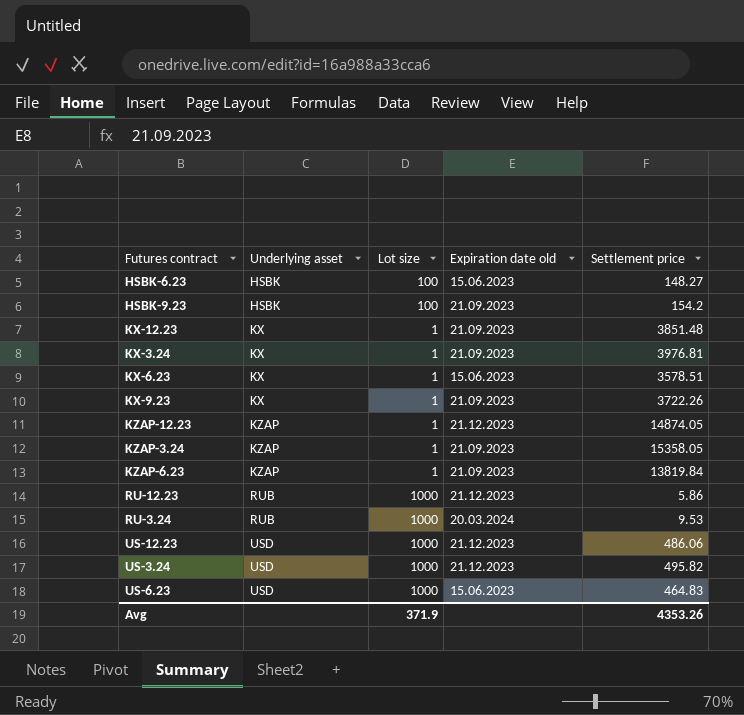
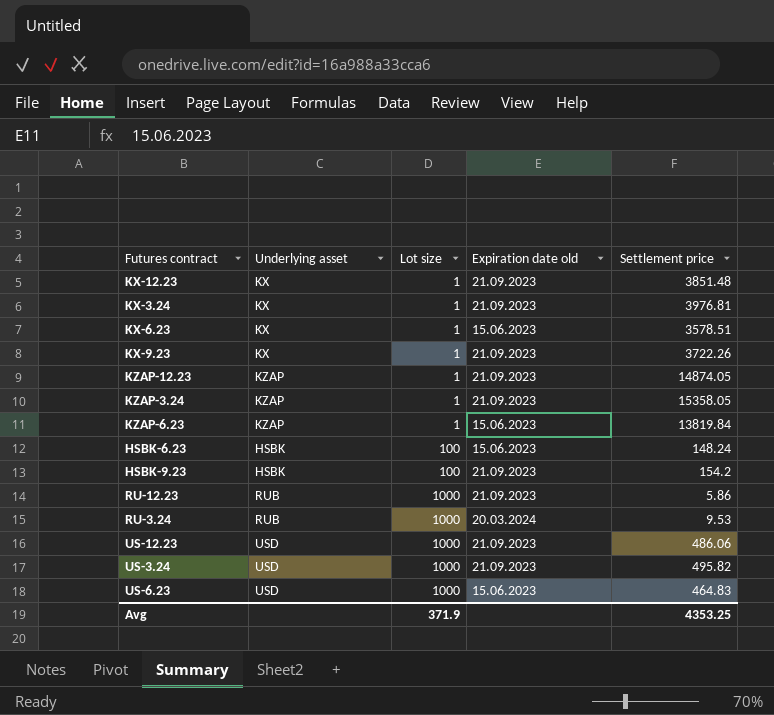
row order: Underlying asset ascending -> Lot size ascending
KZAP-12.23 | Expiration date old: 21.12.2023 -> 21.09.2023
KZAP-6.23 | Expiration date old: 21.09.2023 -> 15.06.2023
HSBK-6.23 | Settlement price: 148.27 -> 148.24
RU-12.23 | Expiration date old: 21.12.2023 -> 21.09.2023
US-12.23 | Expiration date old: 21.12.2023 -> 21.09.2023
US-3.24 | Expiration date old: 21.12.2023 -> 21.09.2023
Avg | Settlement price: 4353.26 -> 4353.25

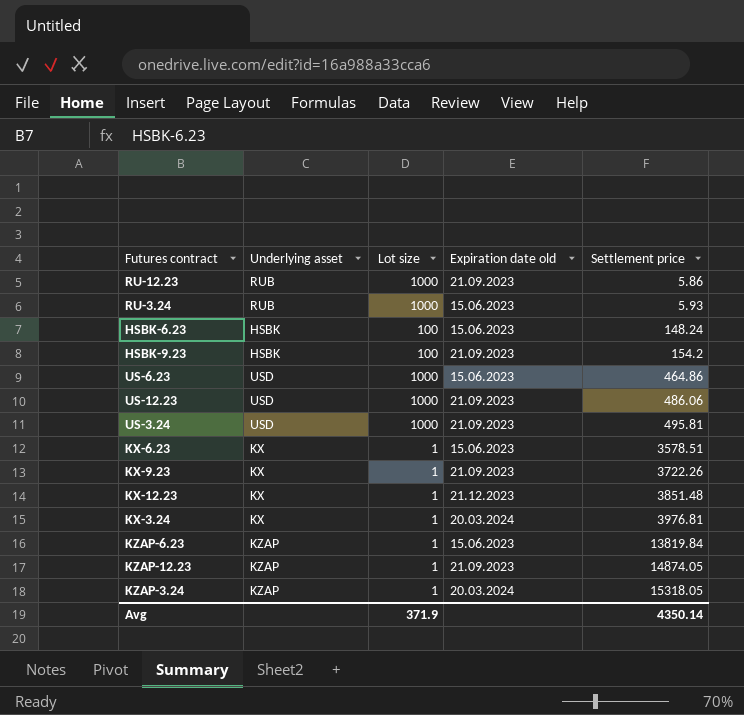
row order: Lot size ascending -> Settlement price ascending
RU-3.24 | Expiration date old: 20.03.2024 -> 15.06.2023
RU-3.24 | Settlement price: 9.53 -> 5.93
US-6.23 | Settlement price: 464.83 -> 464.86
US-3.24 | Settlement price: 495.82 -> 495.81
KX-12.23 | Expiration date old: 21.09.2023 -> 21.12.2023
KX-3.24 | Expiration date old: 21.09.2023 -> 20.03.2024
KZAP-3.24 | Expiration date old: 21.09.2023 -> 20.03.2024
KZAP-3.24 | Settlement price: 15358.05 -> 15318.05
Avg | Settlement price: 4353.25 -> 4350.14

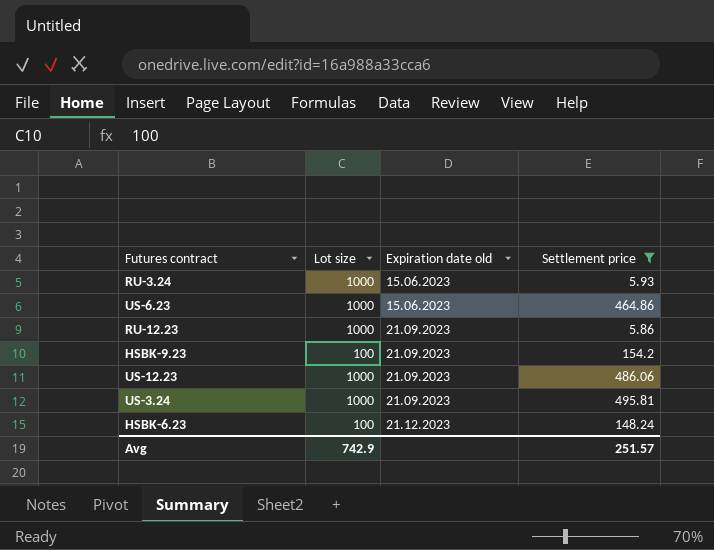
filter: none -> Settlement price <= 495.81
row order: Settlement price ascending -> Expiration date old ascending
column Underlying asset | position: 2 -> none
HSBK-6.23 | Expiration date old: 15.06.2023 -> 21.12.2023
Avg | Lot size: 371.9 -> 742.9
Avg | Settlement price: 4350.14 -> 251.57

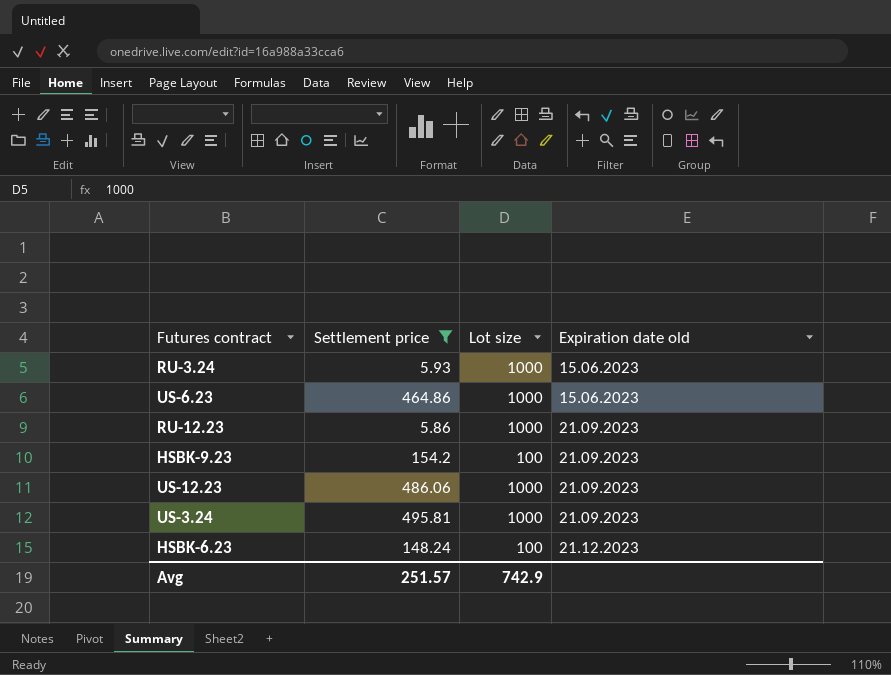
column Settlement price | position: 4 -> 2

